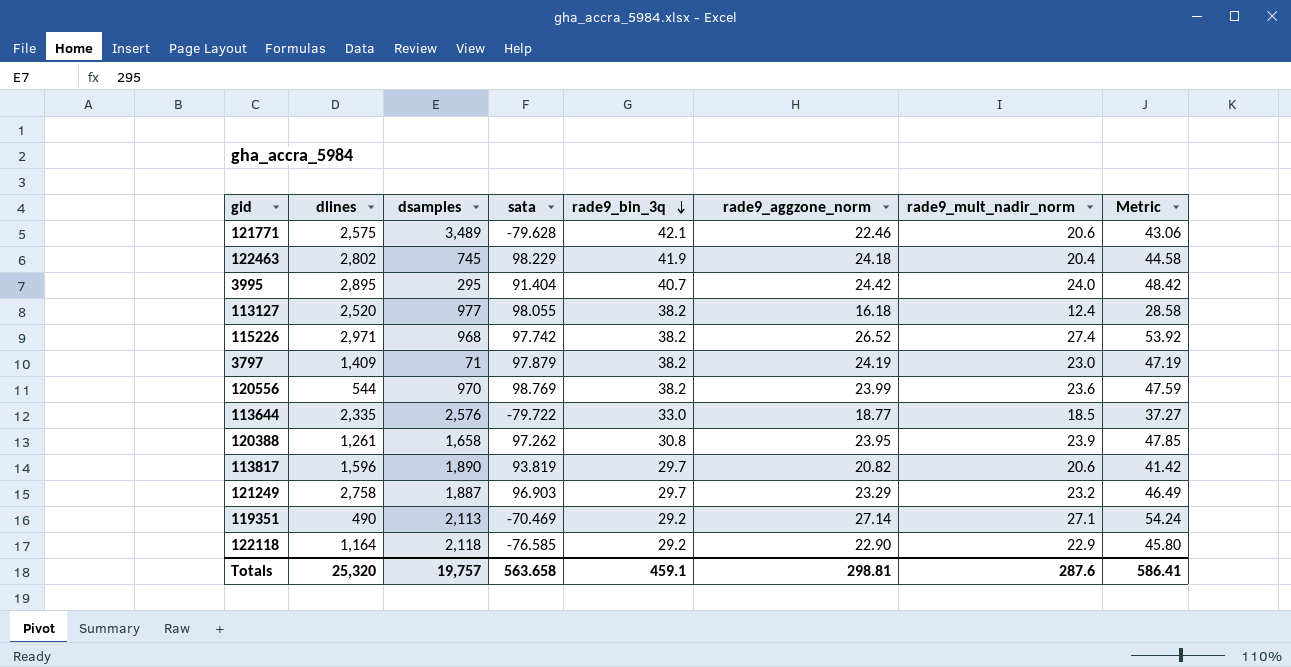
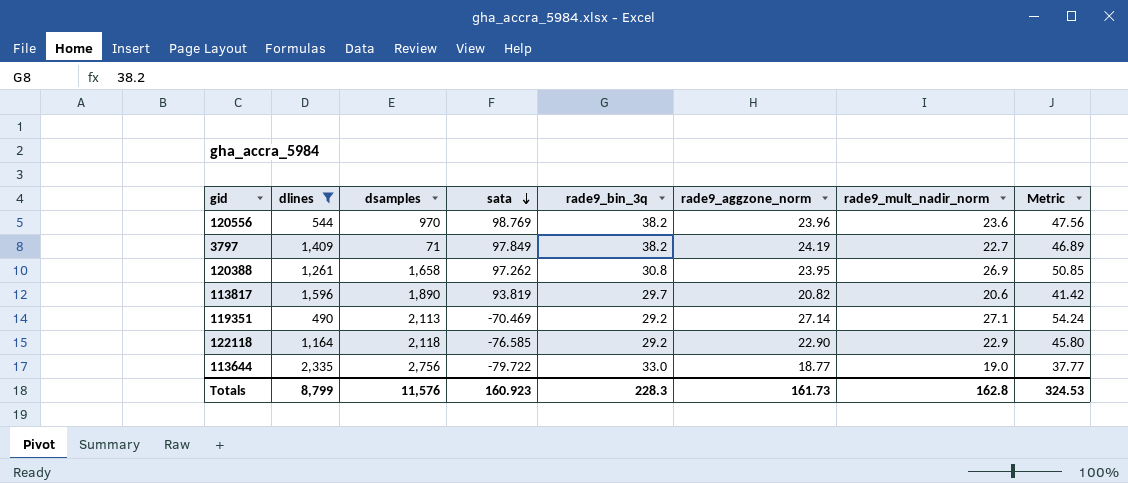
filter: none -> dlines <= 2,335
row order: rade9_bin_3q descending -> sata descending
120556 | rade9_aggzone_norm: 23.99 -> 23.96
120556 | Metric: 47.59 -> 47.56
3797 | sata: 97.879 -> 97.849
3797 | rade9_mult_nadir_norm: 23.0 -> 22.7
3797 | Metric: 47.19 -> 46.89
120388 | rade9_mult_nadir_norm: 23.9 -> 26.9
120388 | Metric: 47.85 -> 50.85
113644 | dsamples: 2,576 -> 2,756
113644 | rade9_mult_nadir_norm: 18.5 -> 19.0
113644 | Metric: 37.27 -> 37.77
Totals | dlines: 25,320 -> 8,799
Totals | dsamples: 19,757 -> 11,576
Totals | sata: 563.658 -> 160.923
Totals | rade9_bin_3q: 459.1 -> 228.3
Totals | rade9_aggzone_norm: 298.81 -> 161.73
Totals | rade9_mult_nadir_norm: 287.6 -> 162.8
Totals | Metric: 586.41 -> 324.53

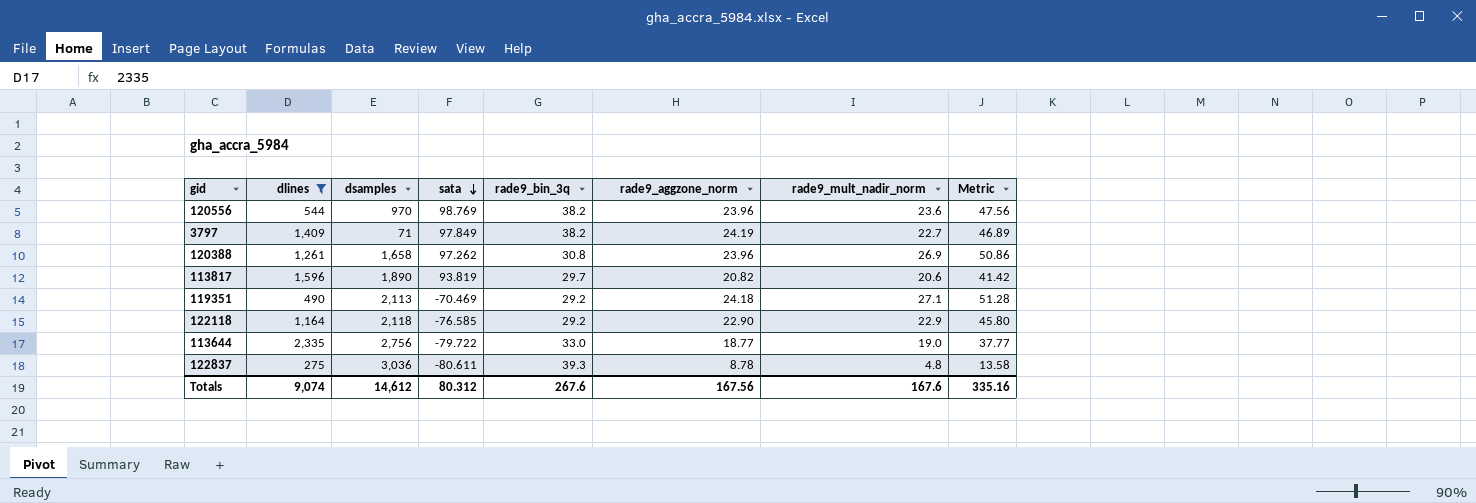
120388 | rade9_aggzone_norm: 23.95 -> 23.96
120388 | Metric: 50.85 -> 50.86
119351 | rade9_aggzone_norm: 27.14 -> 24.18
119351 | Metric: 54.24 -> 51.28
row 122837: none -> 275 | 3,036 | -80.611 | 39.3 | 8.78 | 4.8 | 13.58
Totals | dlines: 8,799 -> 9,074
Totals | dsamples: 11,576 -> 14,612
Totals | sata: 160.923 -> 80.312
Totals | rade9_bin_3q: 228.3 -> 267.6
Totals | rade9_aggzone_norm: 161.73 -> 167.56
Totals | rade9_mult_nadir_norm: 162.8 -> 167.6
Totals | Metric: 324.53 -> 335.16

